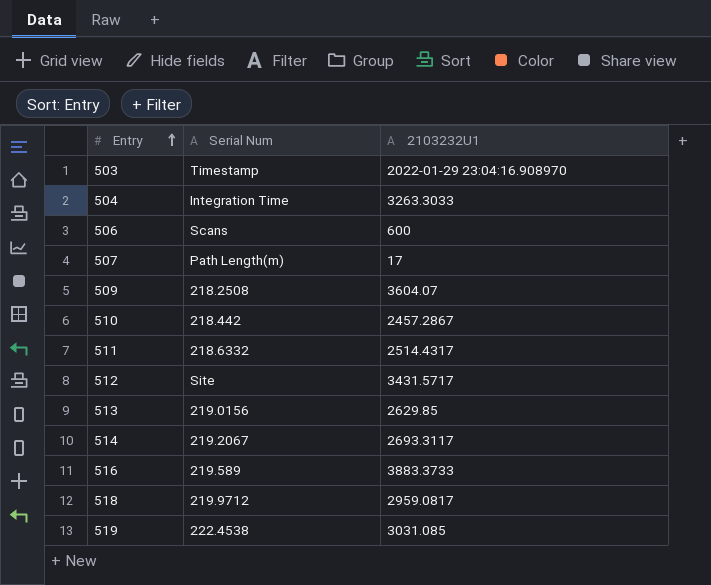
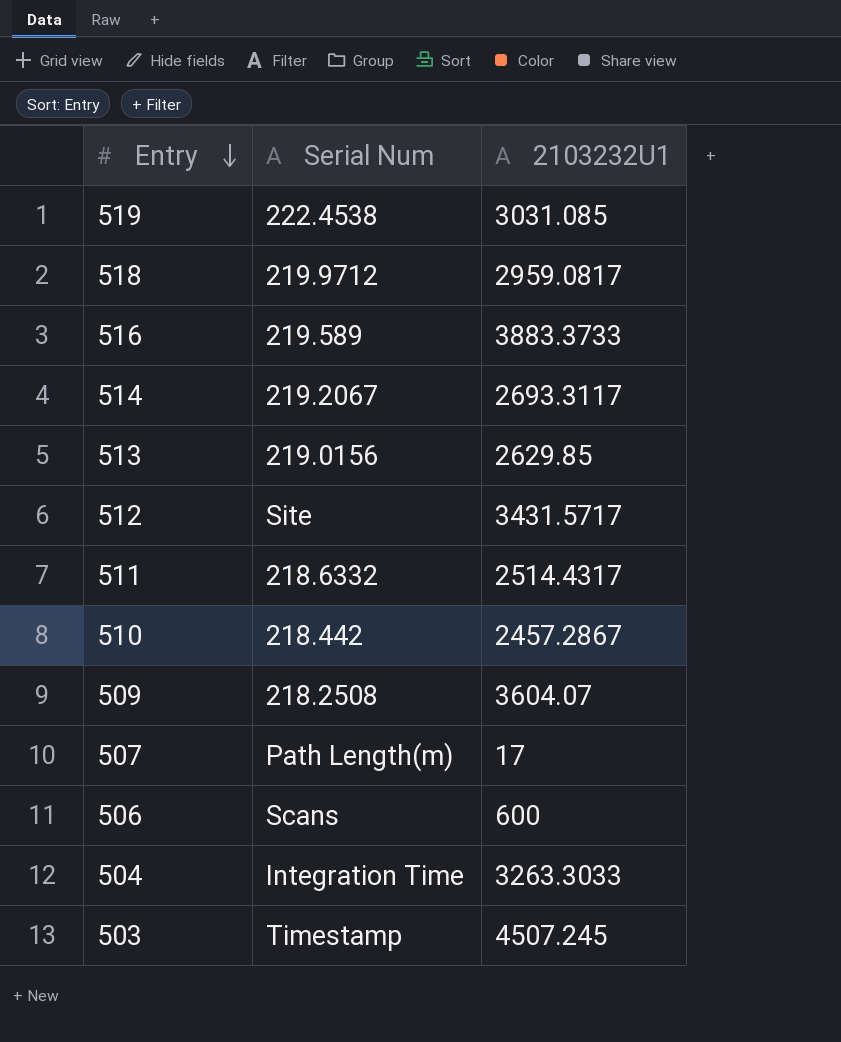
row order: Entry ascending -> Entry descending
503 | 2103232U1: 2022-01-29 23:04:16.908970 -> 4507.245

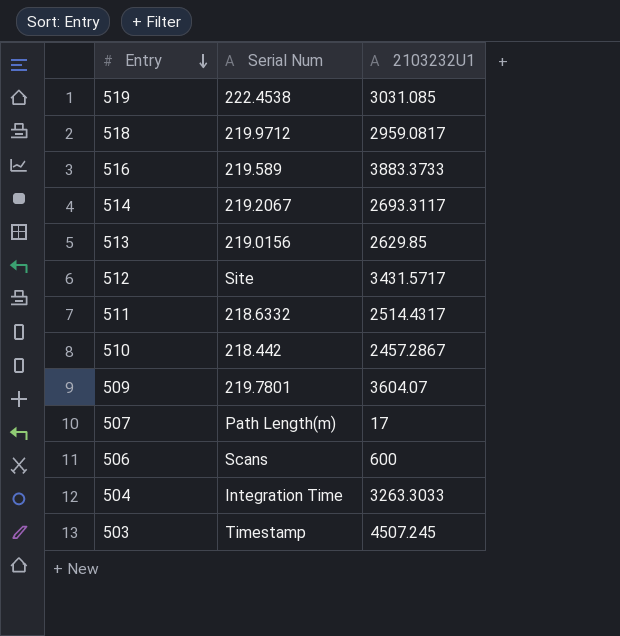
509 | Serial Num: 218.2508 -> 219.7801

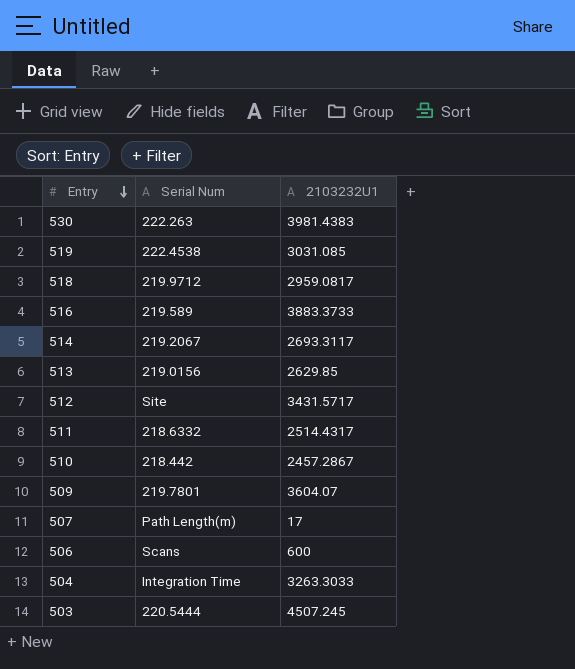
row 530: none -> 222.263 | 3981.4383
503 | Serial Num: Timestamp -> 220.5444

